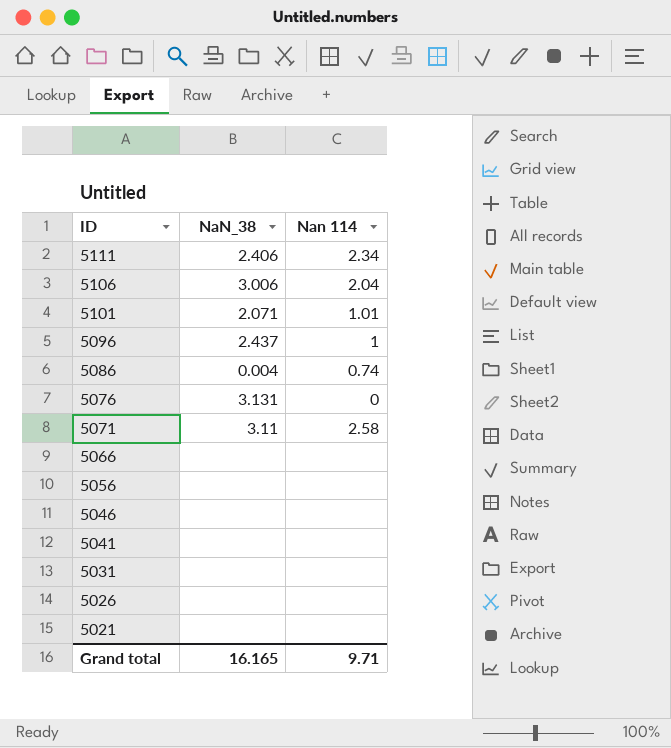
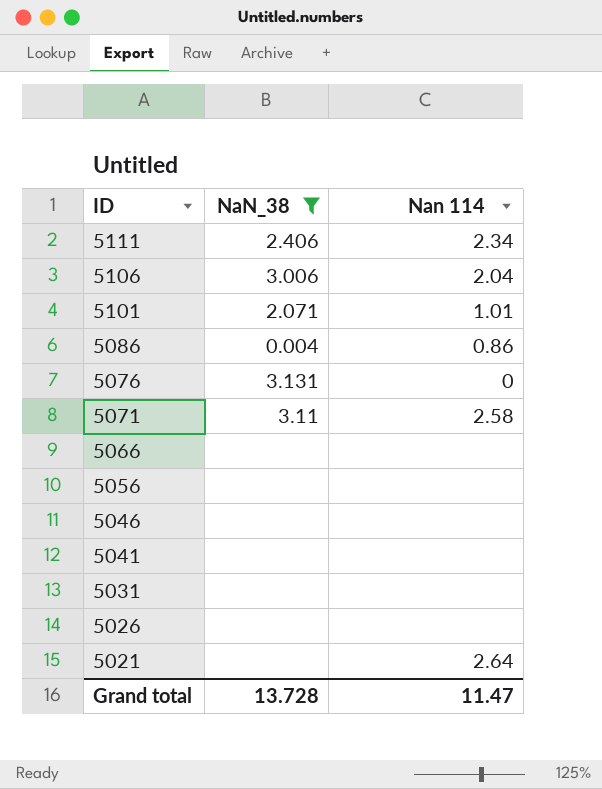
filter: none -> NaN_38 != 2.437
5086 | Nan 114: 0.74 -> 0.86
5021 | Nan 114: none -> 2.64
Grand total | NaN_38: 16.165 -> 13.728
Grand total | Nan 114: 9.71 -> 11.47

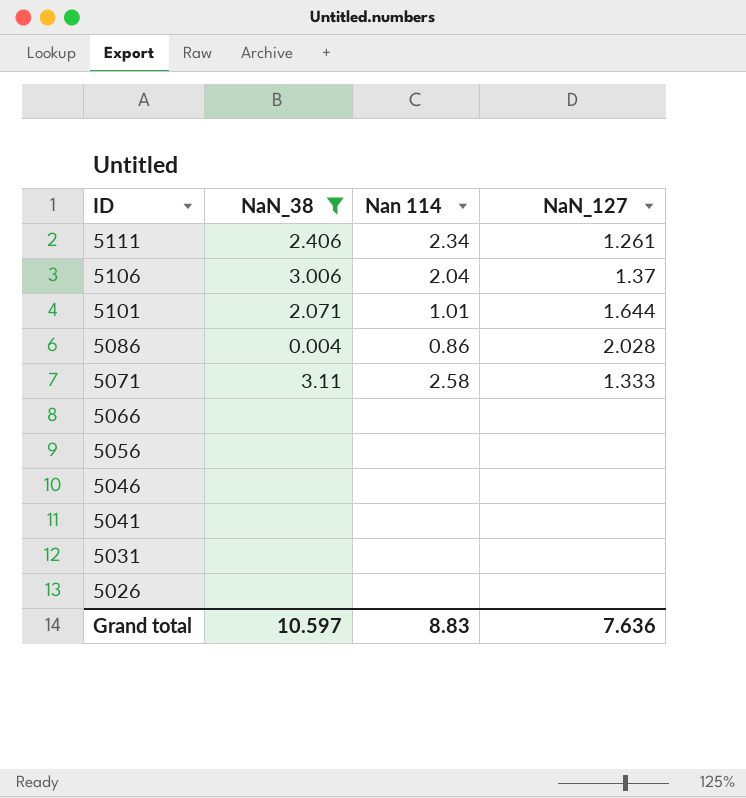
column NaN_127 | position: none -> 4
row 5076: 3.131 | 0 -> none
row 5021: none | 2.64 -> none
Grand total | NaN_38: 13.728 -> 10.597
Grand total | Nan 114: 11.47 -> 8.83

